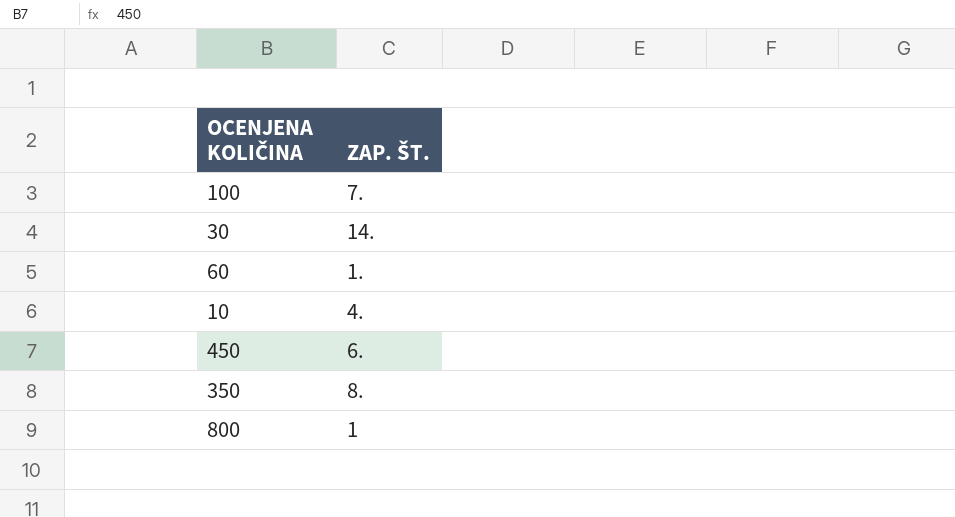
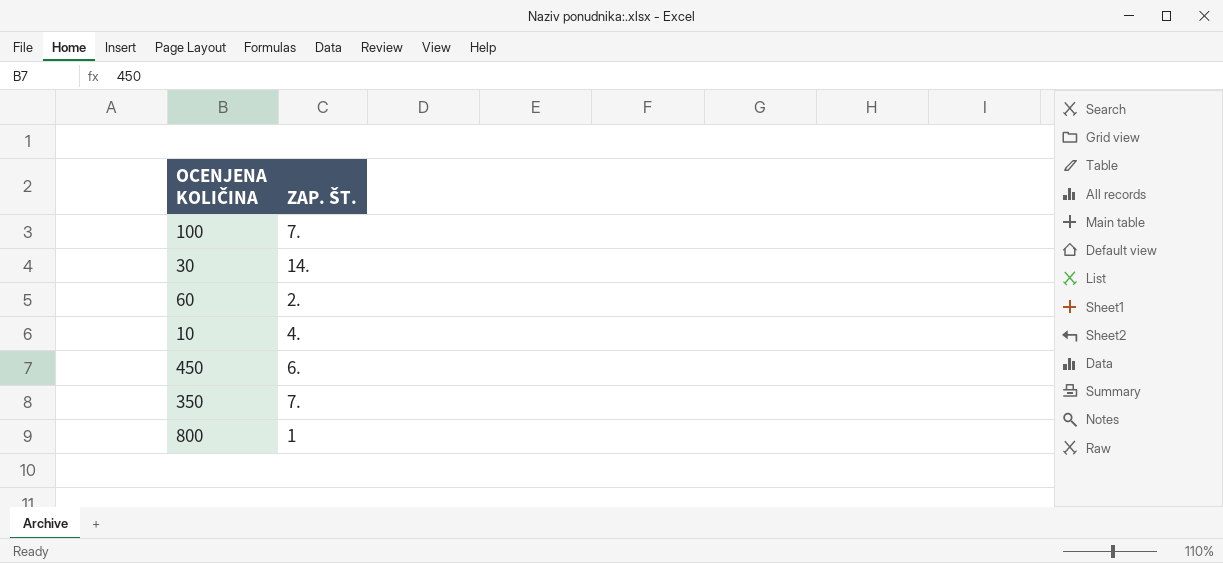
60 | ZAP. ŠT.: 1. -> 2.
350 | ZAP. ŠT.: 8. -> 7.

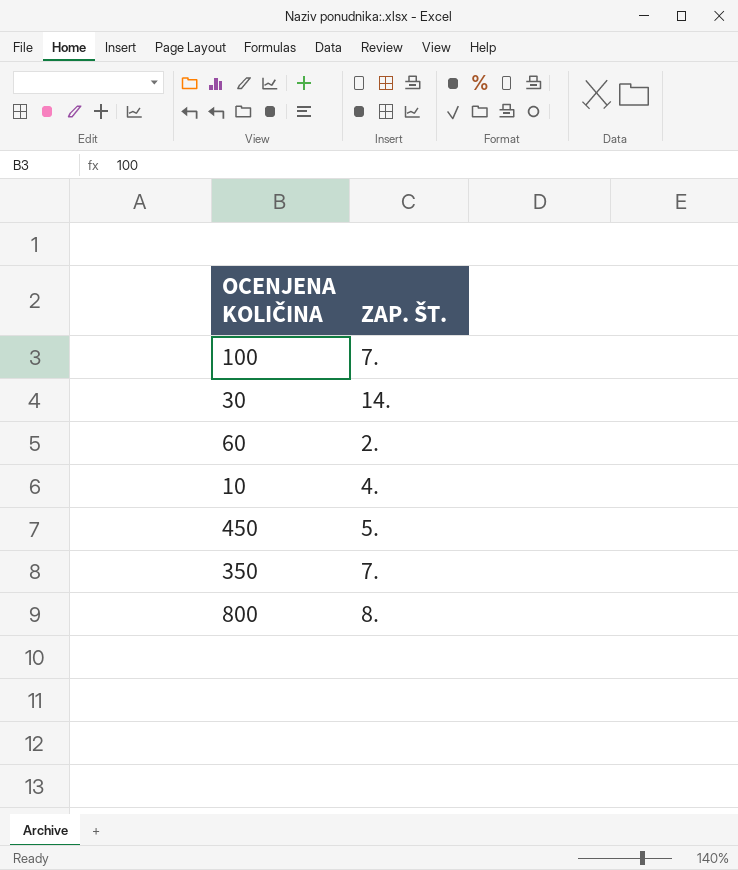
450 | ZAP. ŠT.: 6. -> 5.
800 | ZAP. ŠT.: 1 -> 8.

